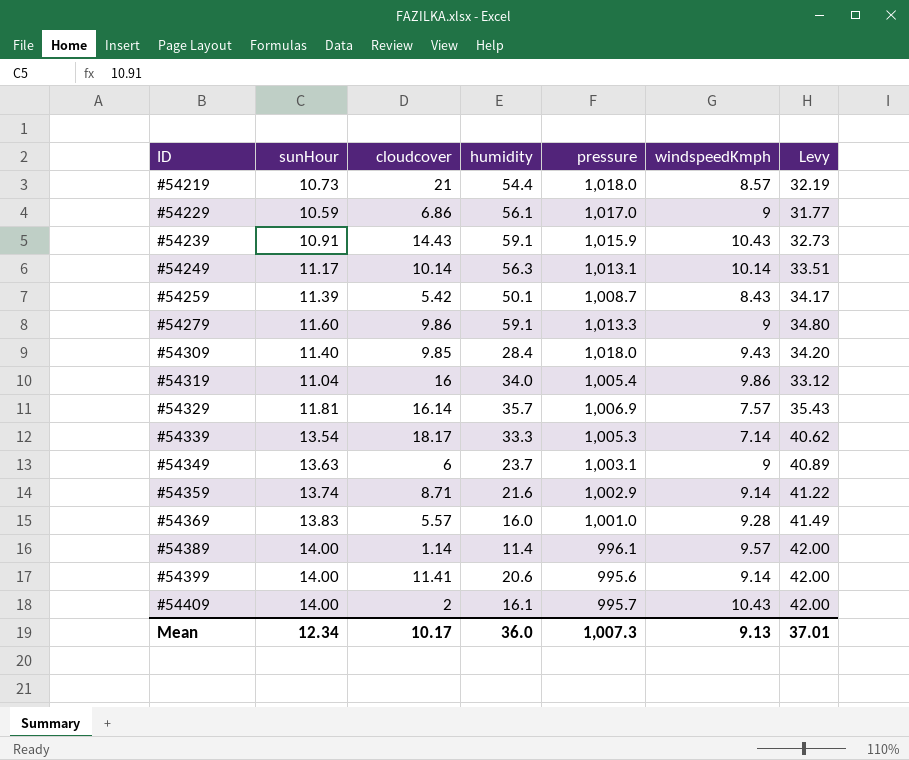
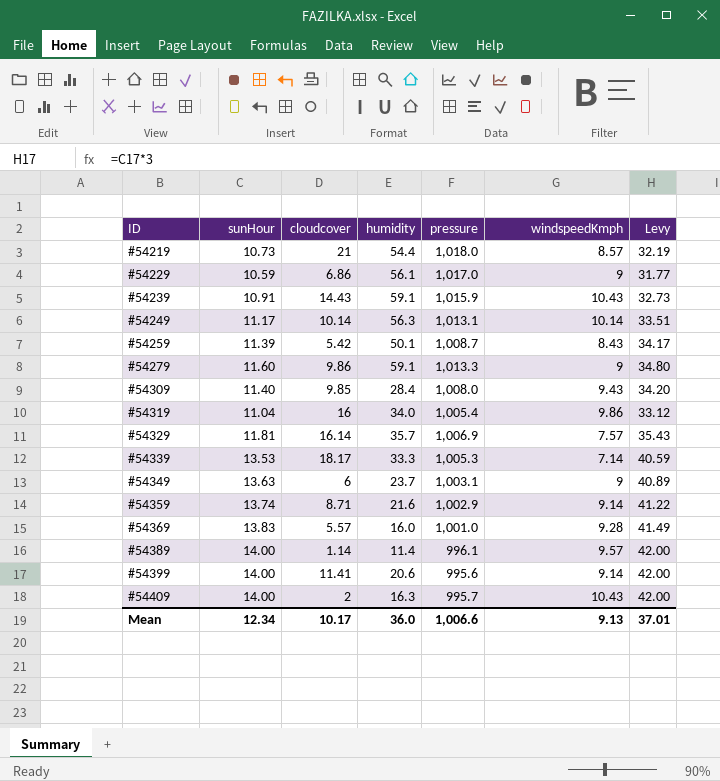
#54309 | pressure: 1,018.0 -> 1,008.0
#54339 | sunHour: 13.54 -> 13.53
#54339 | Levy: 40.62 -> 40.59
#54409 | humidity: 16.1 -> 16.3
Mean | pressure: 1,007.3 -> 1,006.6

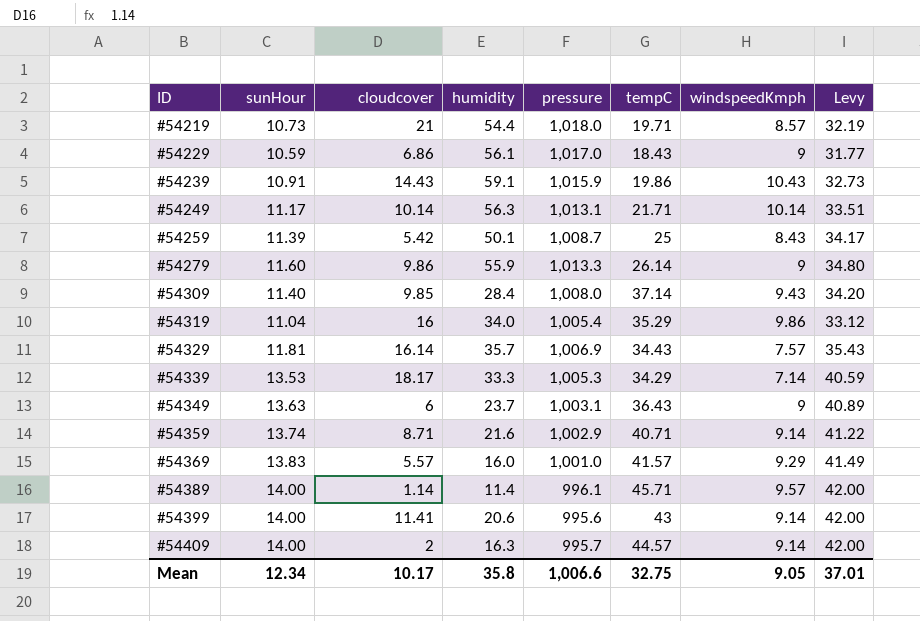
column tempC | position: none -> 6
#54279 | humidity: 59.1 -> 55.9
#54369 | windspeedKmph: 9.28 -> 9.29
#54409 | windspeedKmph: 10.43 -> 9.14
Mean | humidity: 36.0 -> 35.8
Mean | windspeedKmph: 9.13 -> 9.05

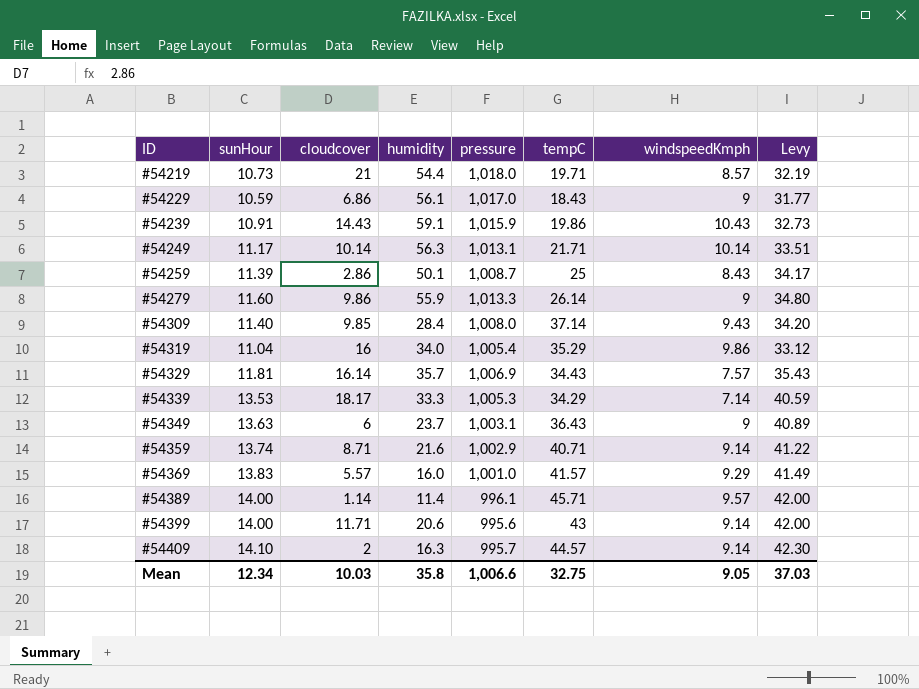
#54259 | cloudcover: 5.42 -> 2.86
#54399 | cloudcover: 11.41 -> 11.71
#54409 | sunHour: 14.00 -> 14.10
#54409 | Levy: 42.00 -> 42.30
Mean | cloudcover: 10.17 -> 10.03
Mean | Levy: 37.01 -> 37.03

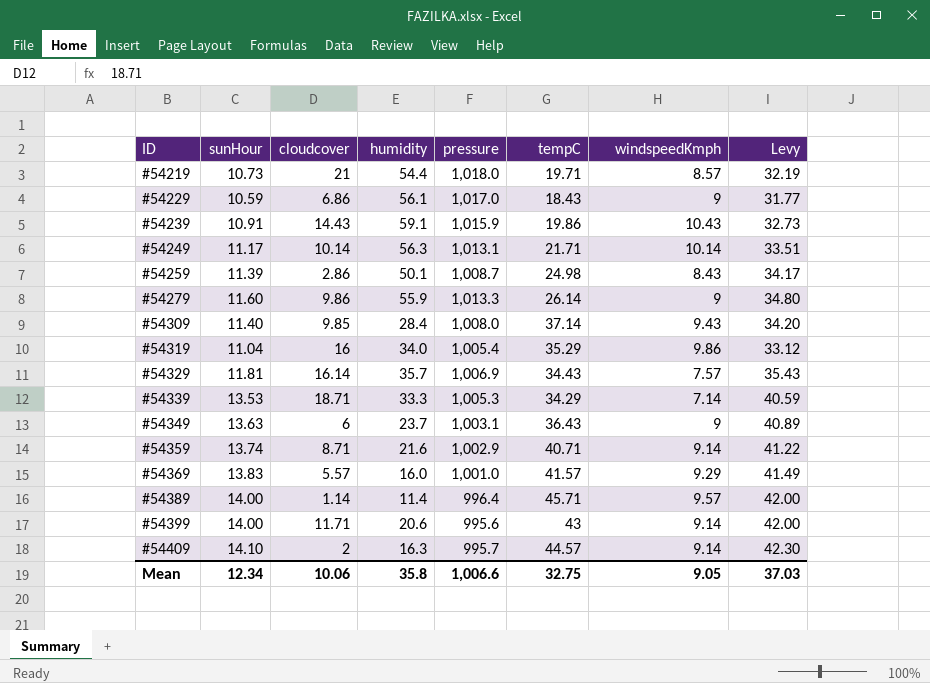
#54259 | tempC: 25 -> 24.98
#54339 | cloudcover: 18.17 -> 18.71
#54389 | pressure: 996.1 -> 996.4
Mean | cloudcover: 10.03 -> 10.06

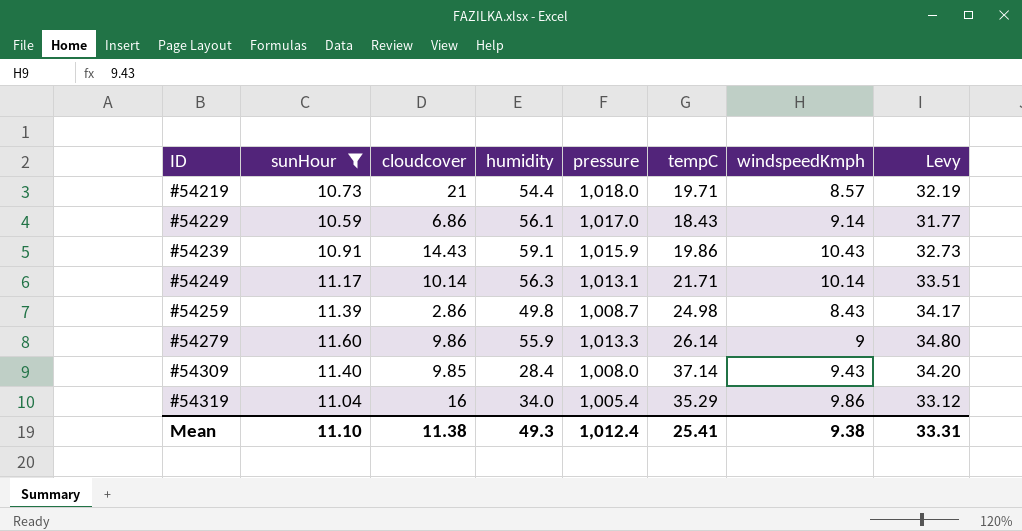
filter: none -> sunHour <= 11.60
#54229 | windspeedKmph: 9 -> 9.14
#54259 | humidity: 50.1 -> 49.8
Mean | sunHour: 12.34 -> 11.10
Mean | cloudcover: 10.06 -> 11.38
Mean | humidity: 35.8 -> 49.3
Mean | pressure: 1,006.6 -> 1,012.4
Mean | tempC: 32.75 -> 25.41
Mean | windspeedKmph: 9.05 -> 9.38
Mean | Levy: 37.03 -> 33.31

